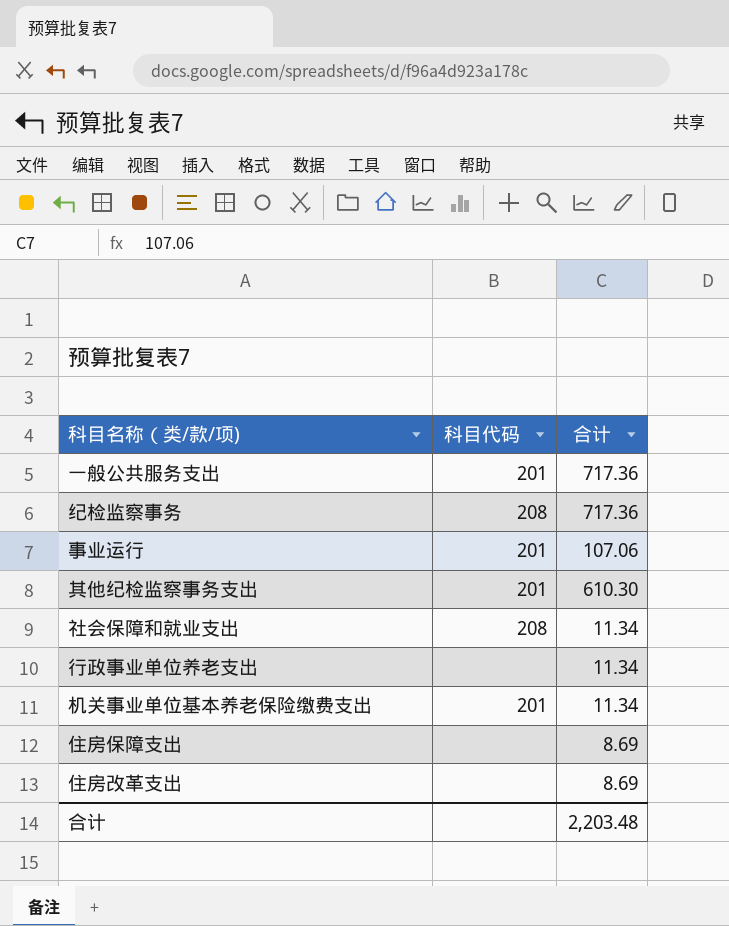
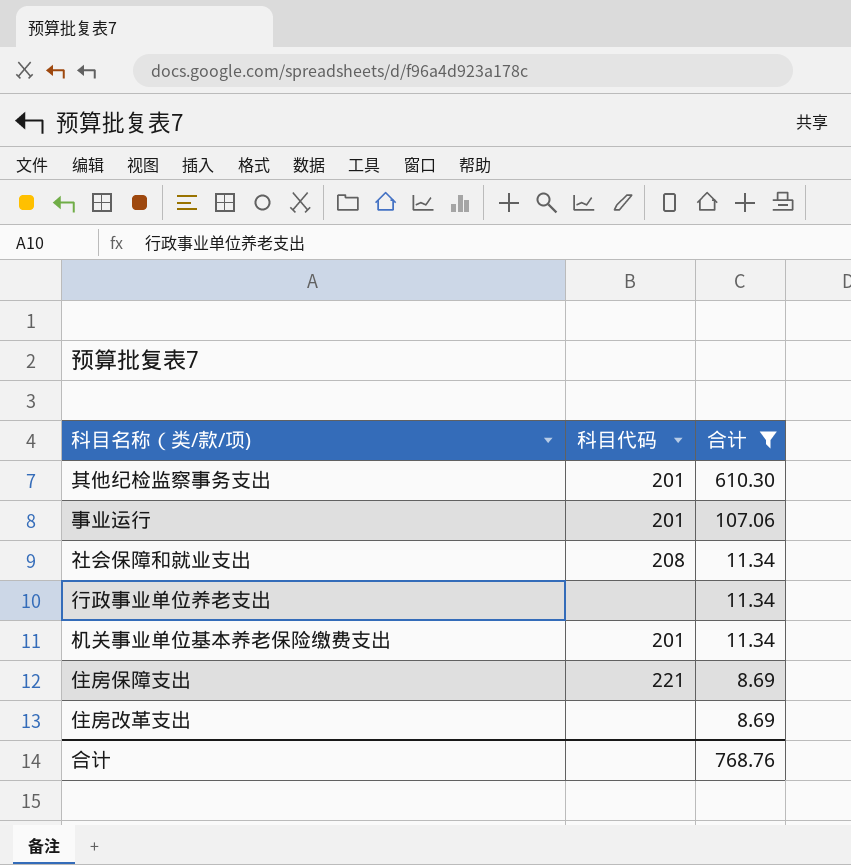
filter: none -> 合计 != 717.36
row order: none -> 合计 descending
住房保障支出 | 科目代码: none -> 221
合计 | 合计: 2,203.48 -> 768.76

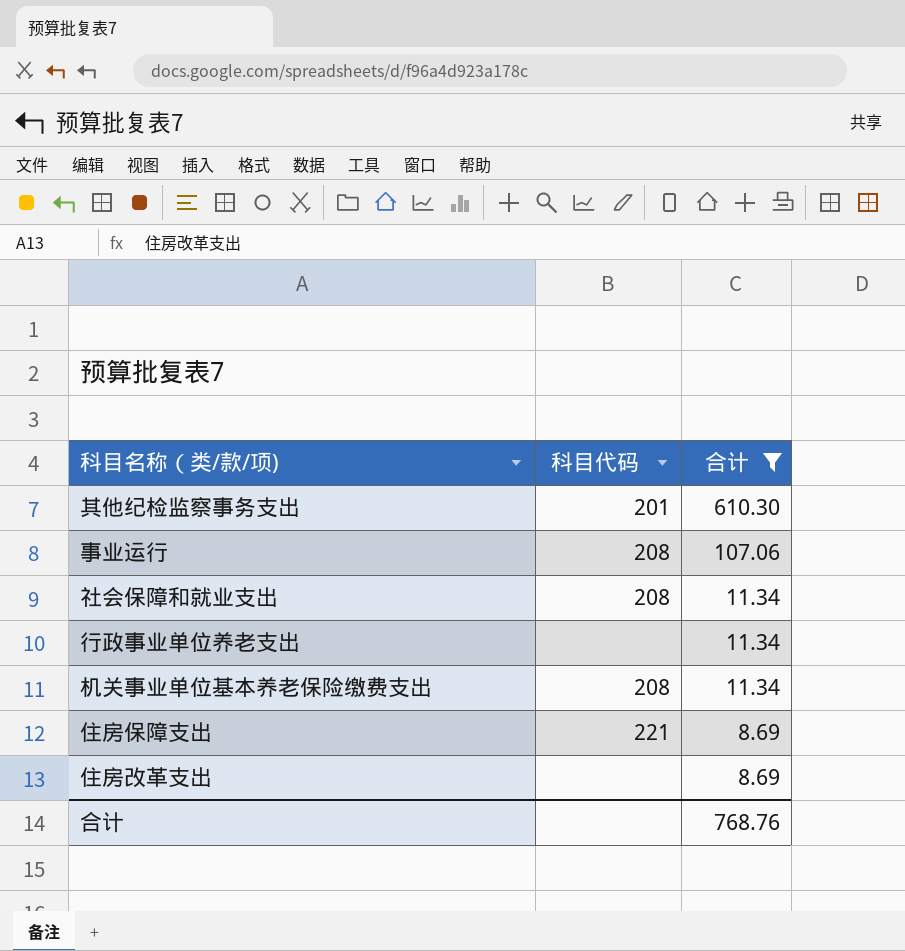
事业运行 | 科目代码: 201 -> 208
机关事业单位基本养老保险缴费支出 | 科目代码: 201 -> 208

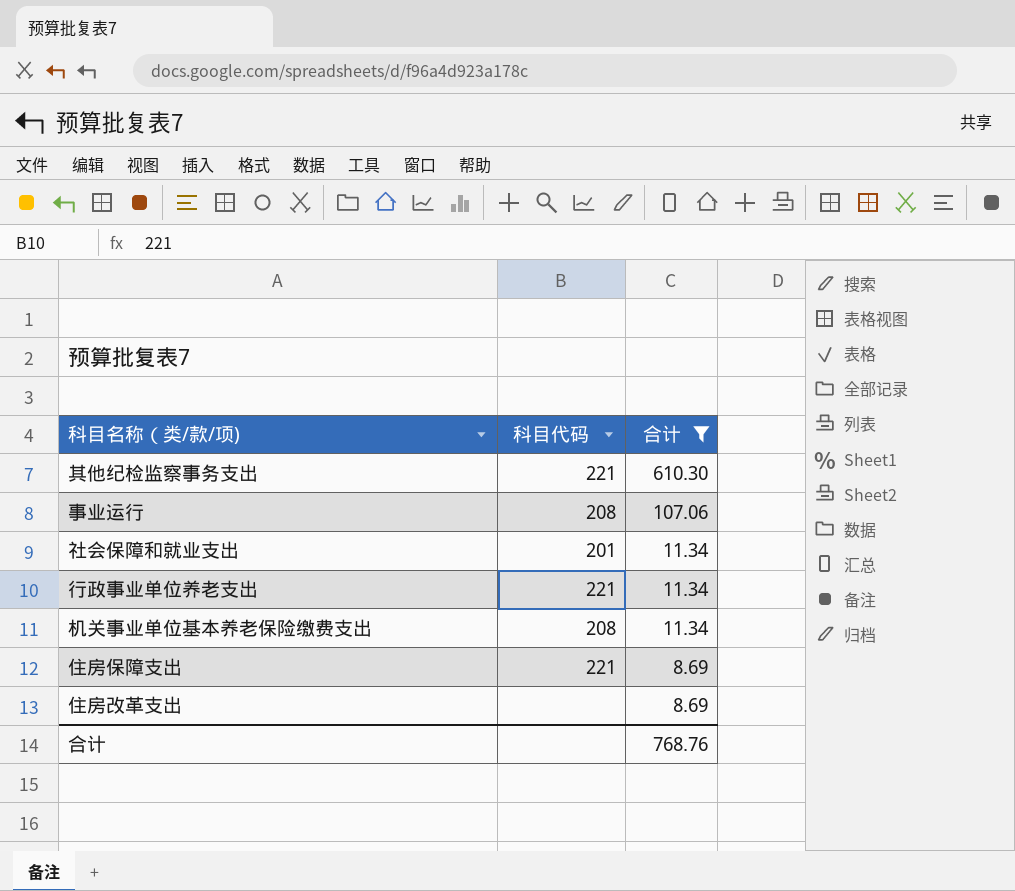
其他纪检监察事务支出 | 科目代码: 201 -> 221
社会保障和就业支出 | 科目代码: 208 -> 201
行政事业单位养老支出 | 科目代码: none -> 221

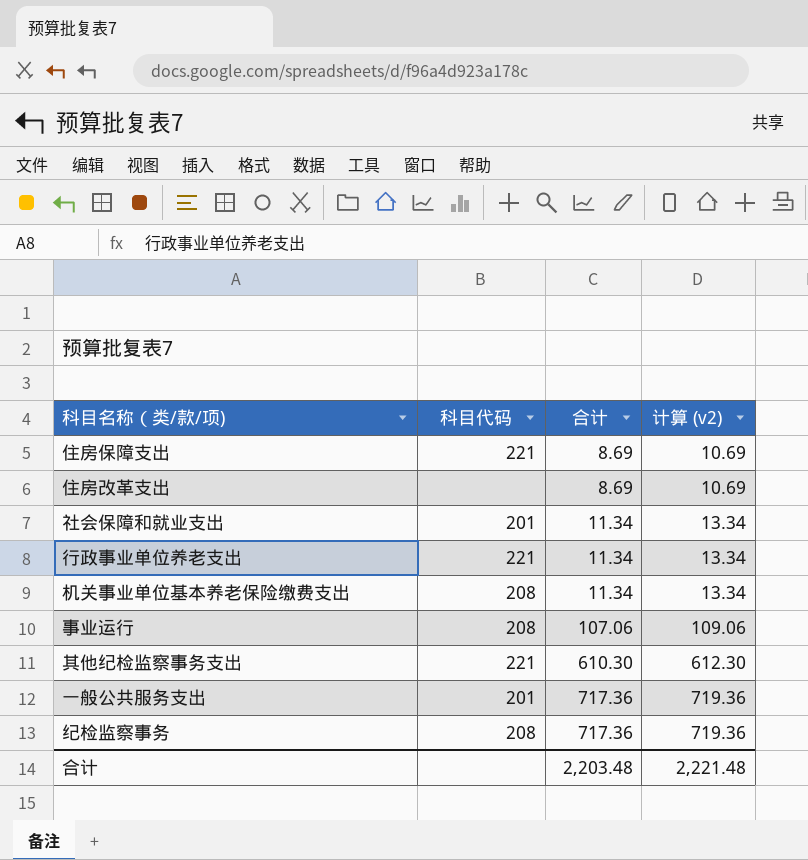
filter: 合计 != 717.36 -> none
row order: 合计 descending -> 合计 ascending
column 计算 (v2) | formula: none -> [合计] + 2
合计 | 合计: 768.76 -> 2,203.48

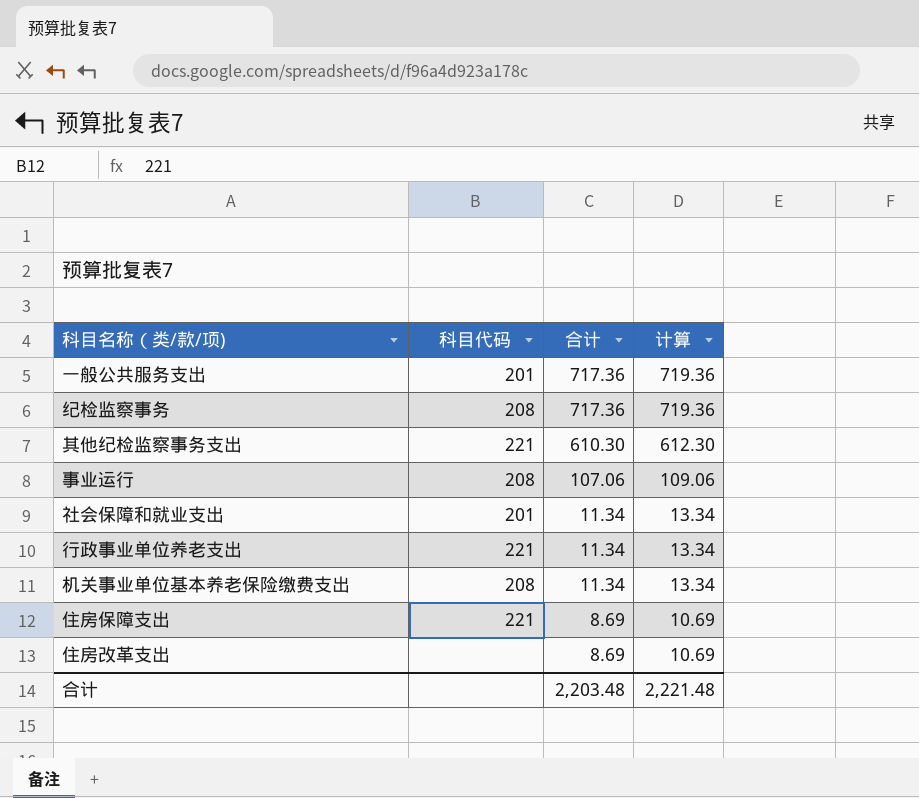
row order: 合计 ascending -> 合计 descending
column name: 计算 (v2) -> 计算

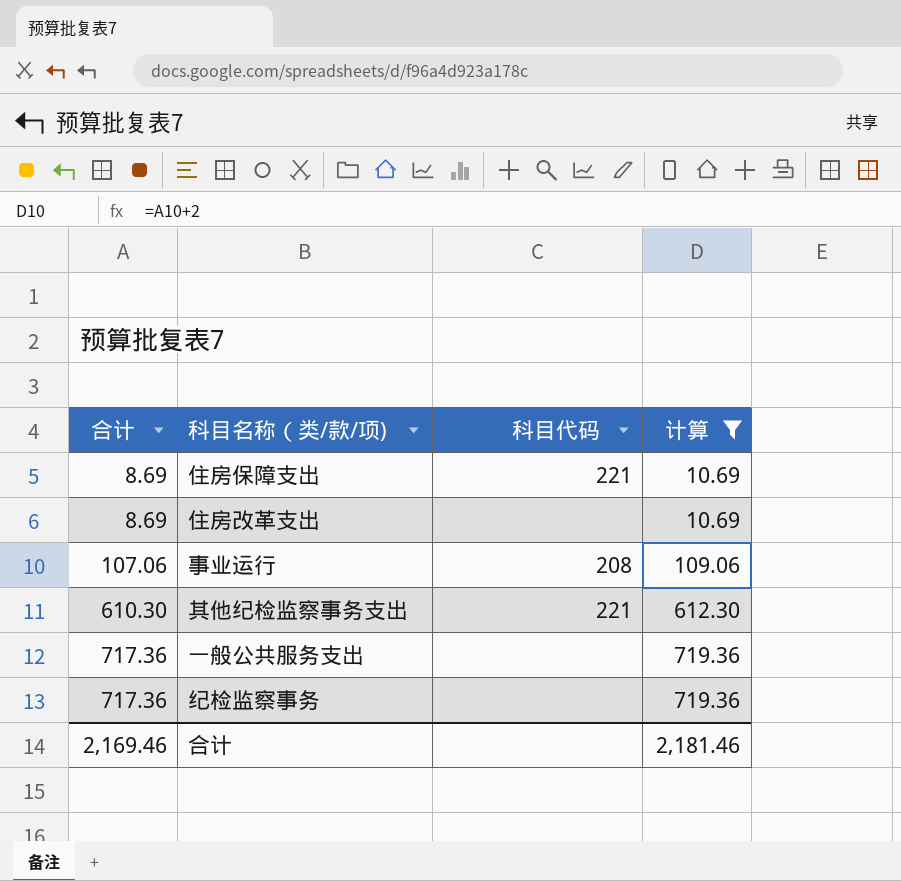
filter: none -> 计算 != 13.34
row order: 合计 descending -> 合计 ascending
column 合计 | position: 3 -> 1
一般公共服务支出 | 科目代码: 201 -> none
纪检监察事务 | 科目代码: 208 -> none
合计 | 合计: 2,203.48 -> 2,169.46
合计 | 计算: 2,221.48 -> 2,181.46

